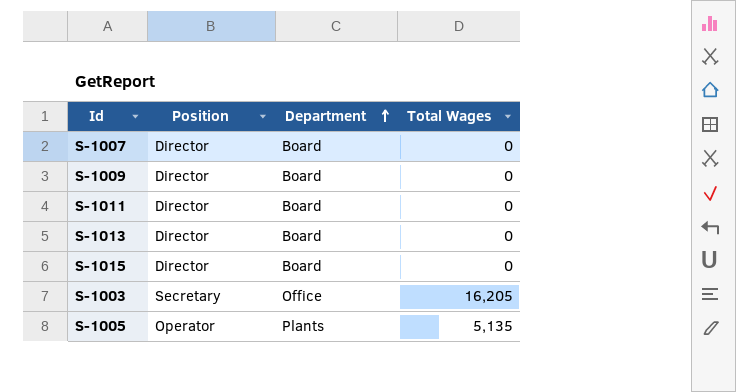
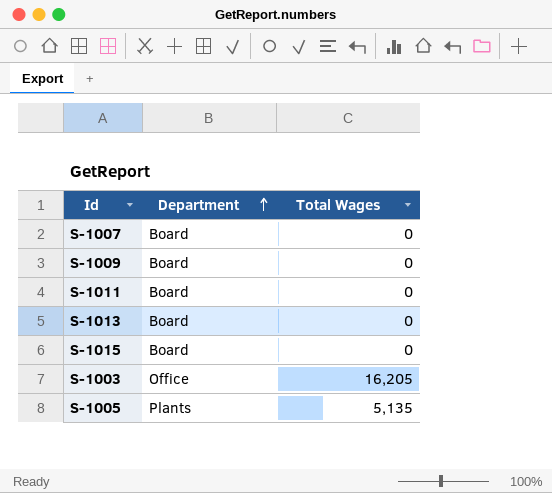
column Position | position: 2 -> none

